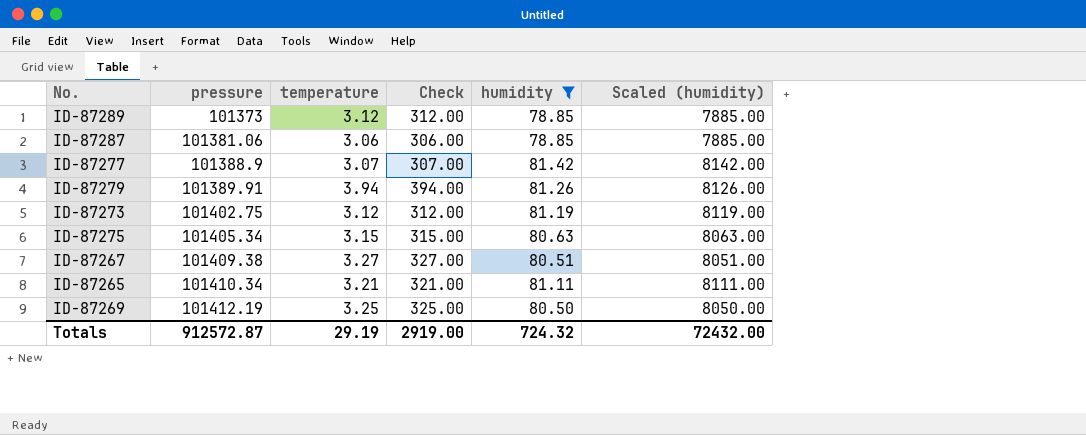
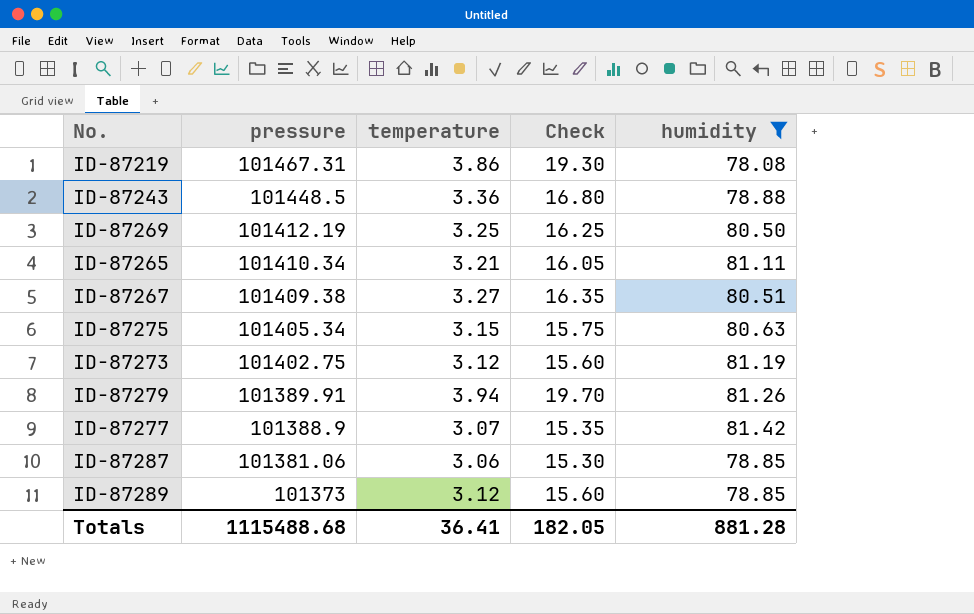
row order: pressure ascending -> pressure descending
column Scaled (humidity) | formula: [humidity] * 100 -> none
column Check | formula: [temperature] * 100 -> [temperature] * 5
row ID-87219: none -> 101467.31 | 3.86 | 19.30 | 78.08
row ID-87243: none -> 101448.5 | 3.36 | 16.80 | 78.88
Totals | pressure: 912572.87 -> 1115488.68
Totals | temperature: 29.19 -> 36.41
Totals | Check: 2919.00 -> 182.05
Totals | humidity: 724.32 -> 881.28

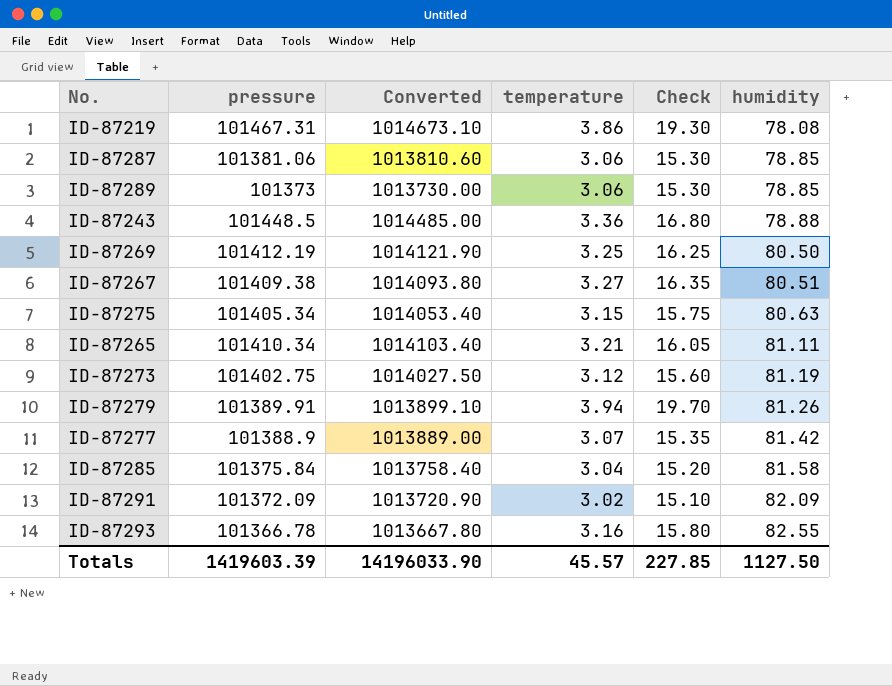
filter: humidity <= 81.42 -> none
row order: pressure descending -> humidity ascending
column Converted | formula: none -> [pressure] * 10
ID-87289 | temperature: 3.12 -> 3.06
ID-87289 | Check: 15.60 -> 15.30
Totals | pressure: 1115488.68 -> 1419603.39
Totals | temperature: 36.41 -> 45.57
Totals | Check: 182.05 -> 227.85
Totals | humidity: 881.28 -> 1127.50

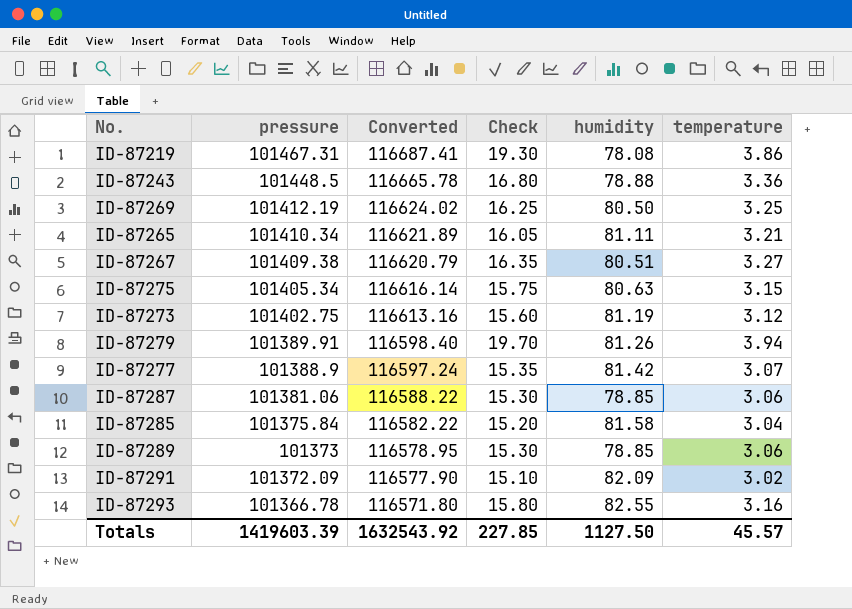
row order: humidity ascending -> pressure descending
column Converted | formula: [pressure] * 10 -> [pressure] * 1.15
column temperature | position: 4 -> 6
Totals | Converted: 14196033.90 -> 1632543.92

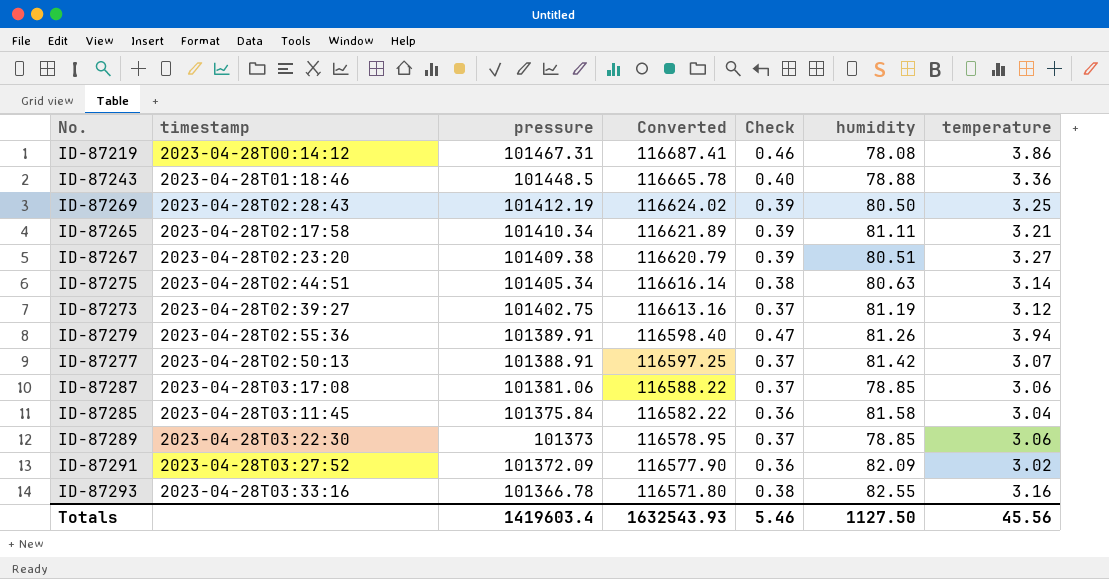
column timestamp | position: none -> 2
column Check | formula: [temperature] * 5 -> [temperature] * 0.12
ID-87275 | temperature: 3.15 -> 3.14
ID-87277 | pressure: 101388.9 -> 101388.91
ID-87277 | Converted: 116597.24 -> 116597.25
Totals | pressure: 1419603.39 -> 1419603.4
Totals | Converted: 1632543.92 -> 1632543.93
Totals | Check: 227.85 -> 5.46
Totals | temperature: 45.57 -> 45.56

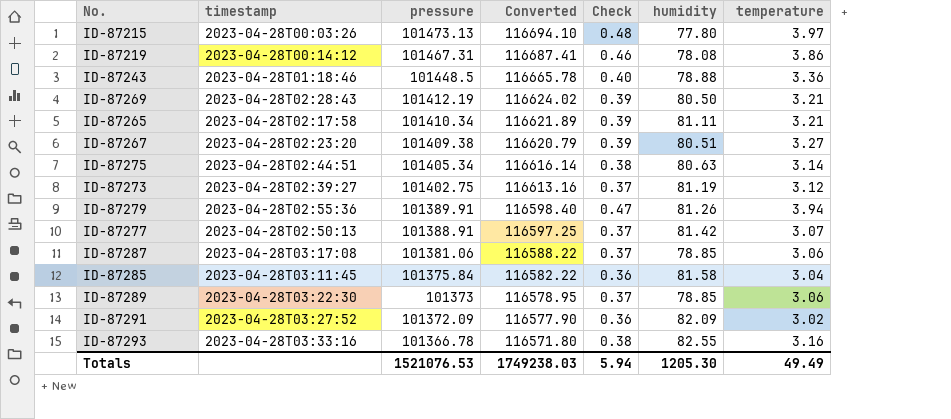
row ID-87215: none -> 2023-04-28T00:03:26 | 101473.13 | 116694.10 | 0.48 | 77.80 | 3.97
ID-87269 | temperature: 3.25 -> 3.21
Totals | pressure: 1419603.4 -> 1521076.53
Totals | Converted: 1632543.93 -> 1749238.03
Totals | Check: 5.46 -> 5.94
Totals | humidity: 1127.50 -> 1205.30
Totals | temperature: 45.56 -> 49.49

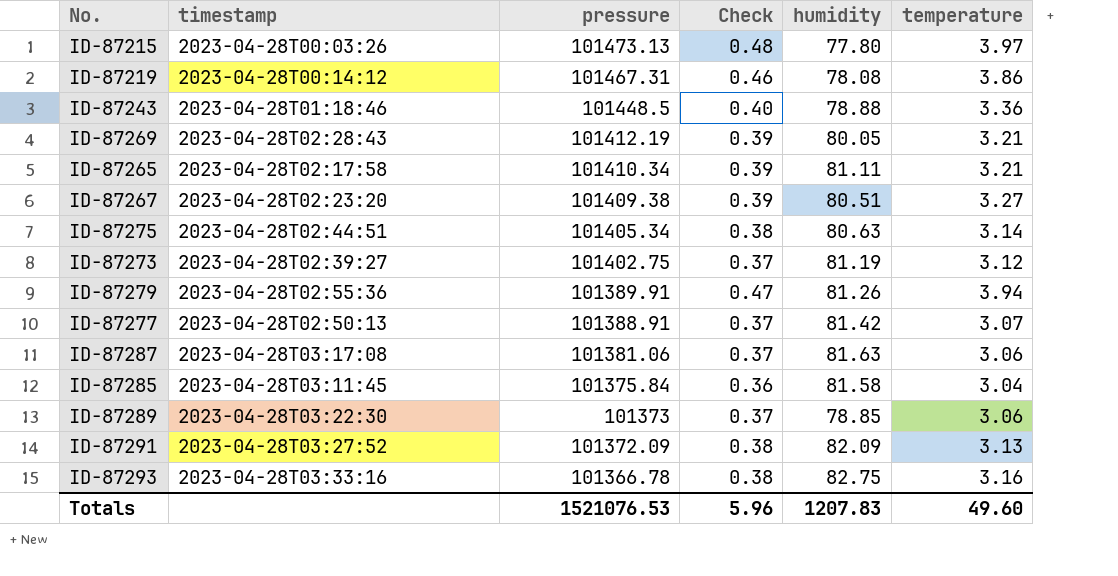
column Converted | formula: [pressure] * 1.15 -> none
ID-87269 | humidity: 80.50 -> 80.05
ID-87287 | humidity: 78.85 -> 81.63
ID-87291 | Check: 0.36 -> 0.38
ID-87291 | temperature: 3.02 -> 3.13
ID-87293 | humidity: 82.55 -> 82.75
Totals | Check: 5.94 -> 5.96
Totals | humidity: 1205.30 -> 1207.83
Totals | temperature: 49.49 -> 49.60

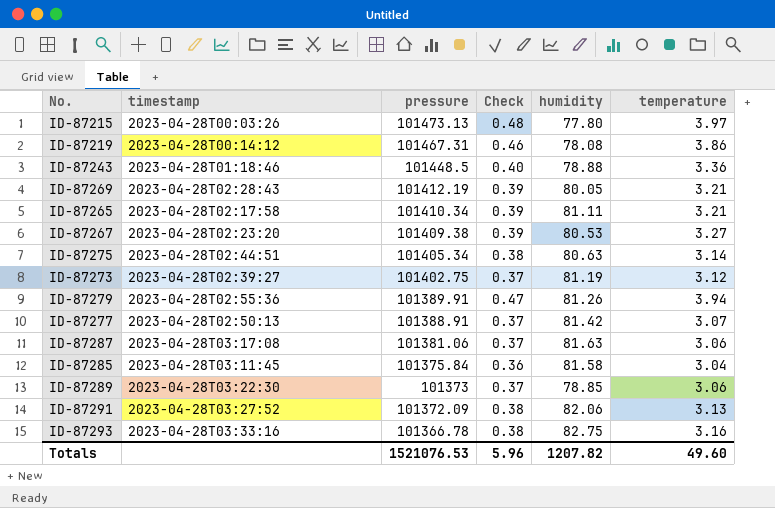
ID-87267 | humidity: 80.51 -> 80.53
ID-87291 | humidity: 82.09 -> 82.06
Totals | humidity: 1207.83 -> 1207.82

